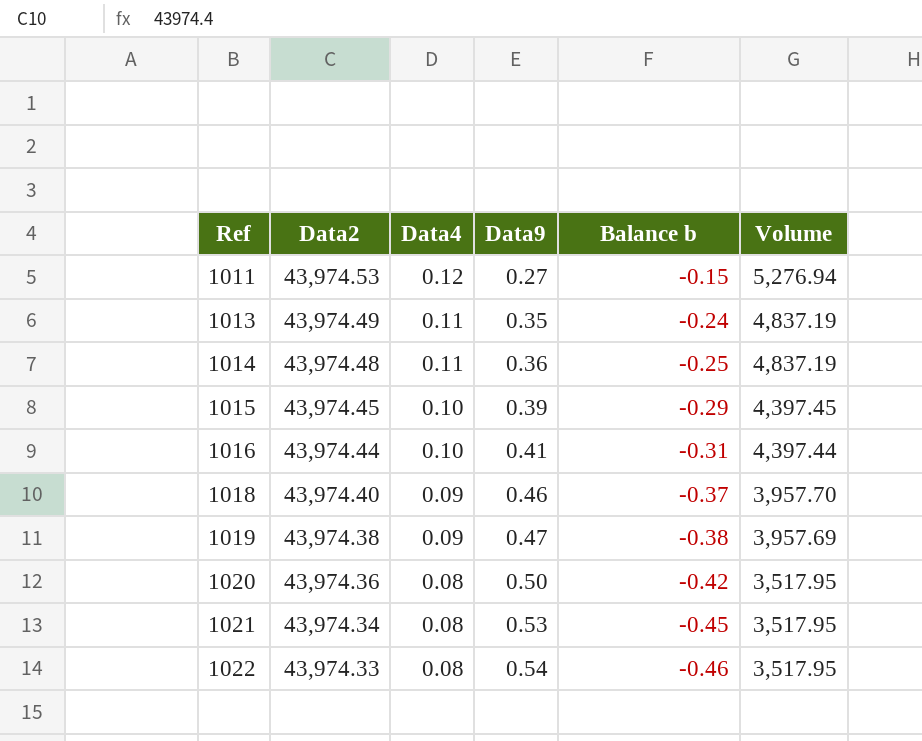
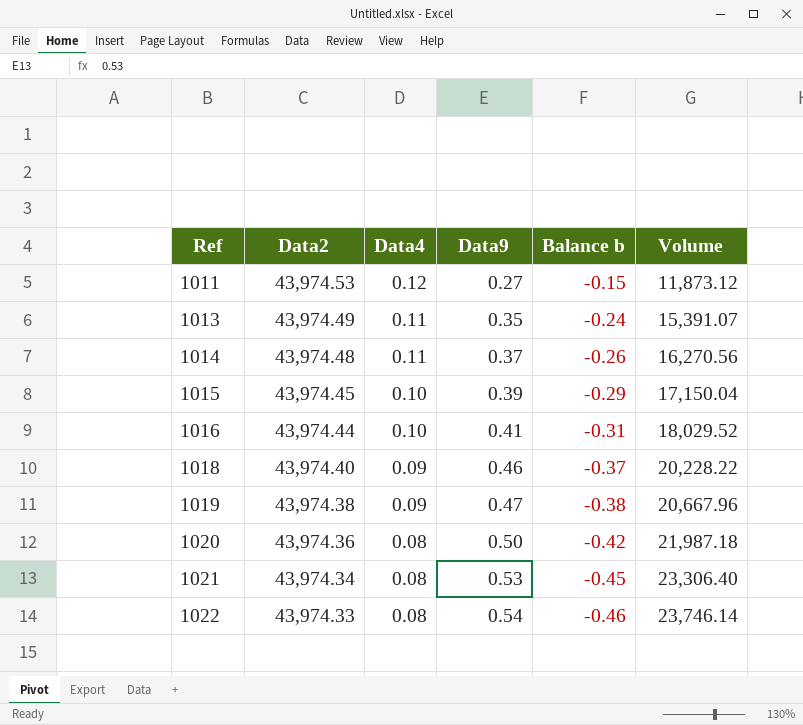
column Volume | formula: [Data2] * [Data4] -> [Data2] * [Data9]
1014 | Data9: 0.36 -> 0.37
1014 | Balance b: -0.25 -> -0.26

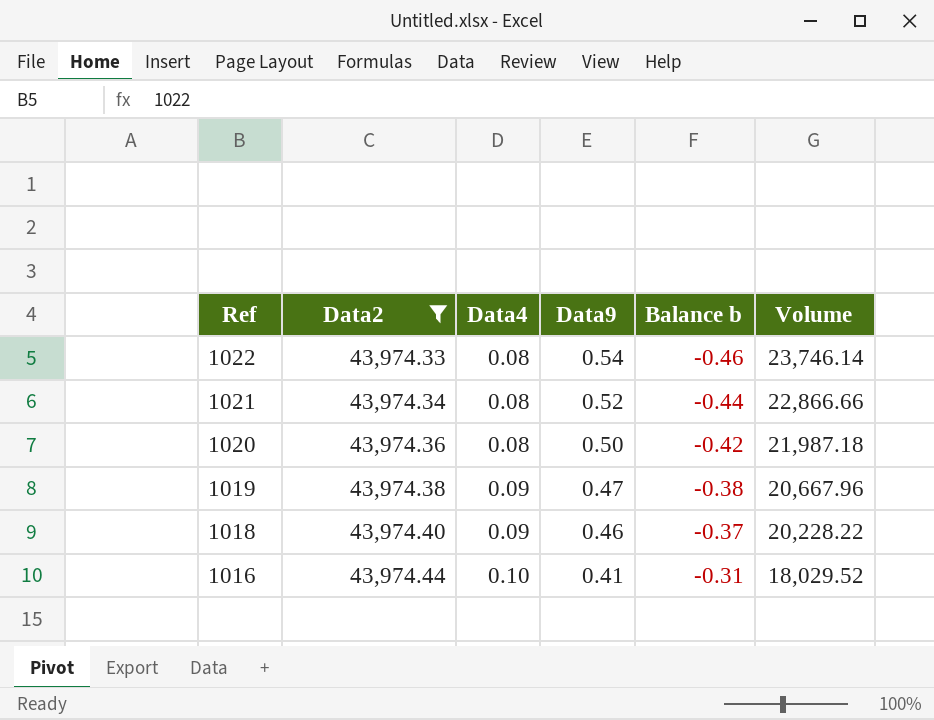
filter: none -> Data2 <= 43,974.44
row order: Ref ascending -> Ref descending
1021 | Data9: 0.53 -> 0.52
1021 | Balance b: -0.45 -> -0.44
1021 | Volume: 23,306.40 -> 22,866.66

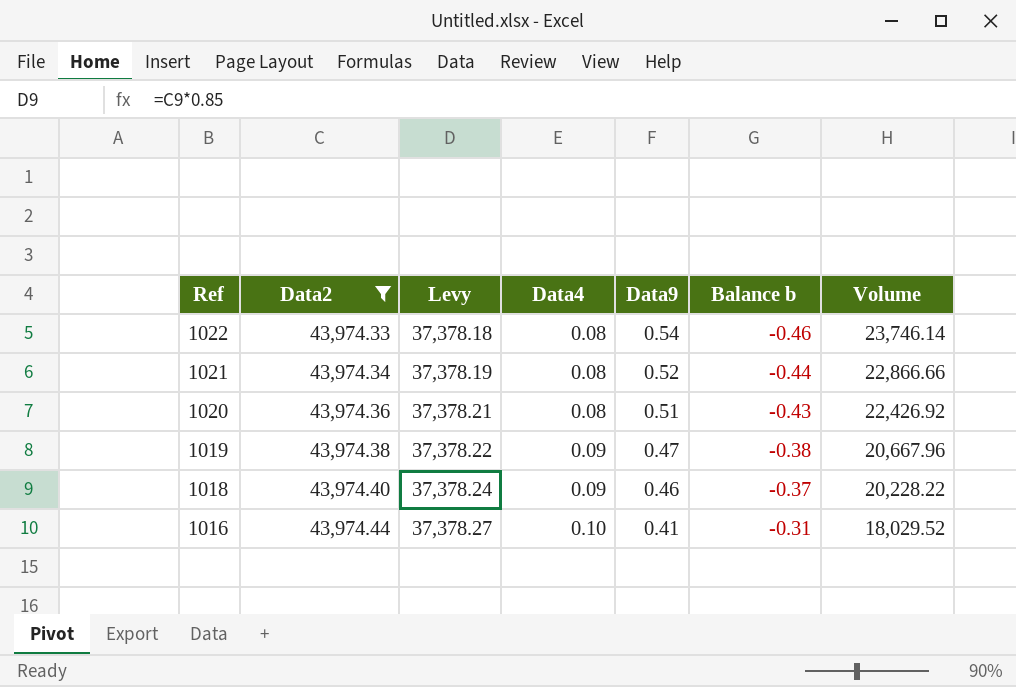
column Levy | formula: none -> [Data2] * 0.85
1020 | Data9: 0.50 -> 0.51
1020 | Balance b: -0.42 -> -0.43
1020 | Volume: 21,987.18 -> 22,426.92

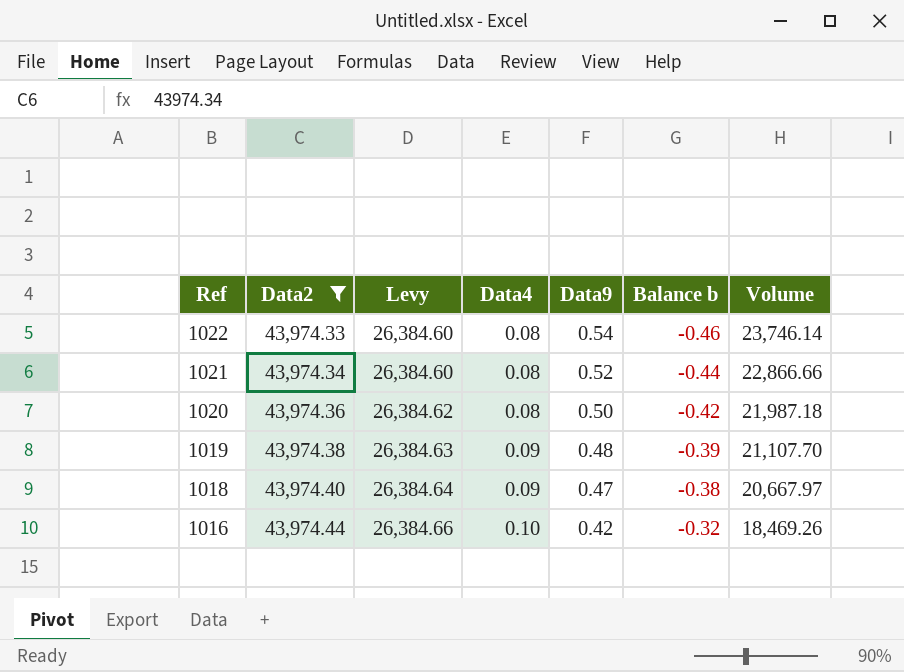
column Levy | formula: [Data2] * 0.85 -> [Data2] * 0.6
1020 | Data9: 0.51 -> 0.50
1020 | Balance b: -0.43 -> -0.42
1020 | Volume: 22,426.92 -> 21,987.18
1019 | Data9: 0.47 -> 0.48
1019 | Balance b: -0.38 -> -0.39
1019 | Volume: 20,667.96 -> 21,107.70
1018 | Data9: 0.46 -> 0.47
1018 | Balance b: -0.37 -> -0.38
1018 | Volume: 20,228.22 -> 20,667.97
1016 | Data9: 0.41 -> 0.42
1016 | Balance b: -0.31 -> -0.32
1016 | Volume: 18,029.52 -> 18,469.26

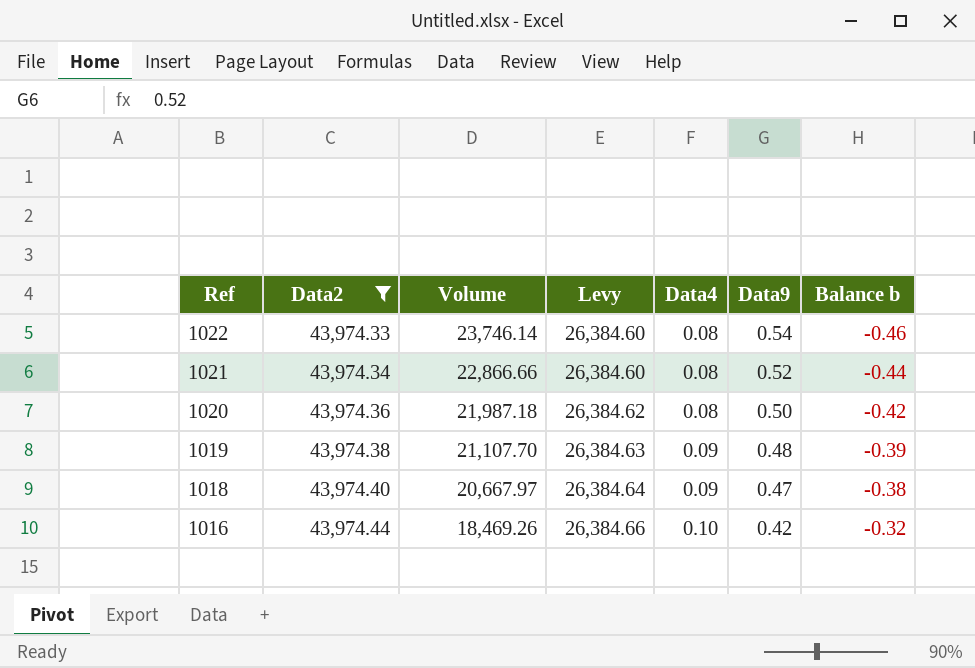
column Volume | position: 7 -> 3

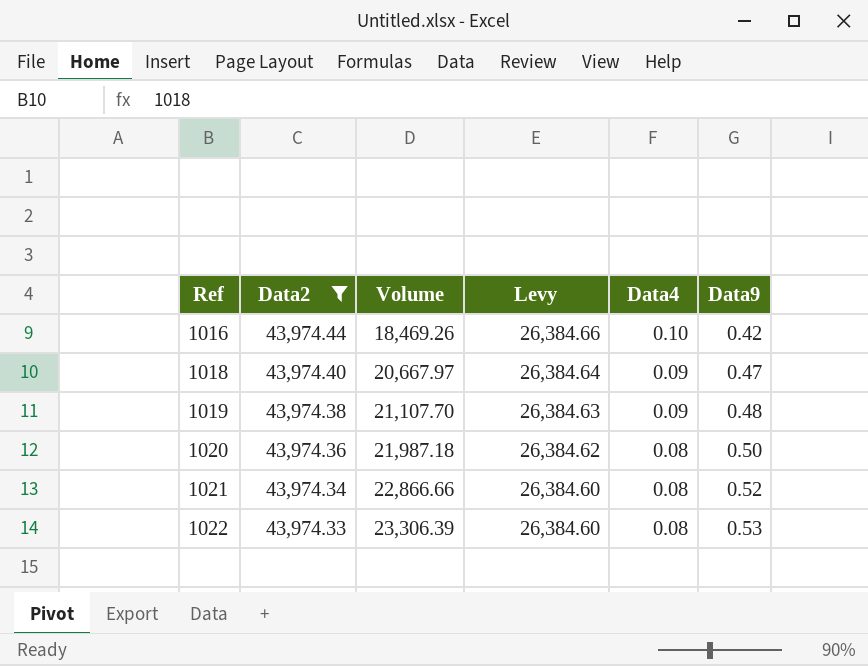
row order: Ref descending -> Ref ascending
column Balance b | formula: [Data4] - [Data9] -> none
1022 | Volume: 23,746.14 -> 23,306.39
1022 | Data9: 0.54 -> 0.53

